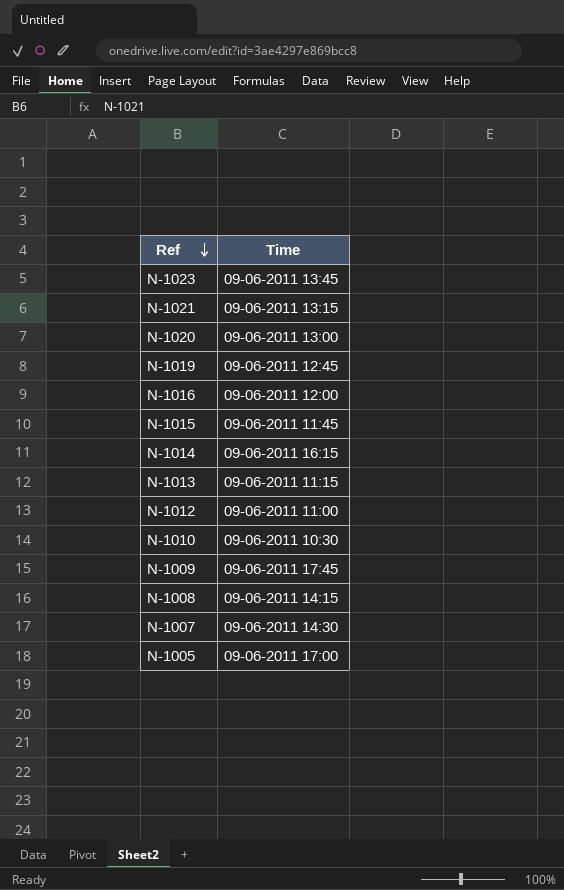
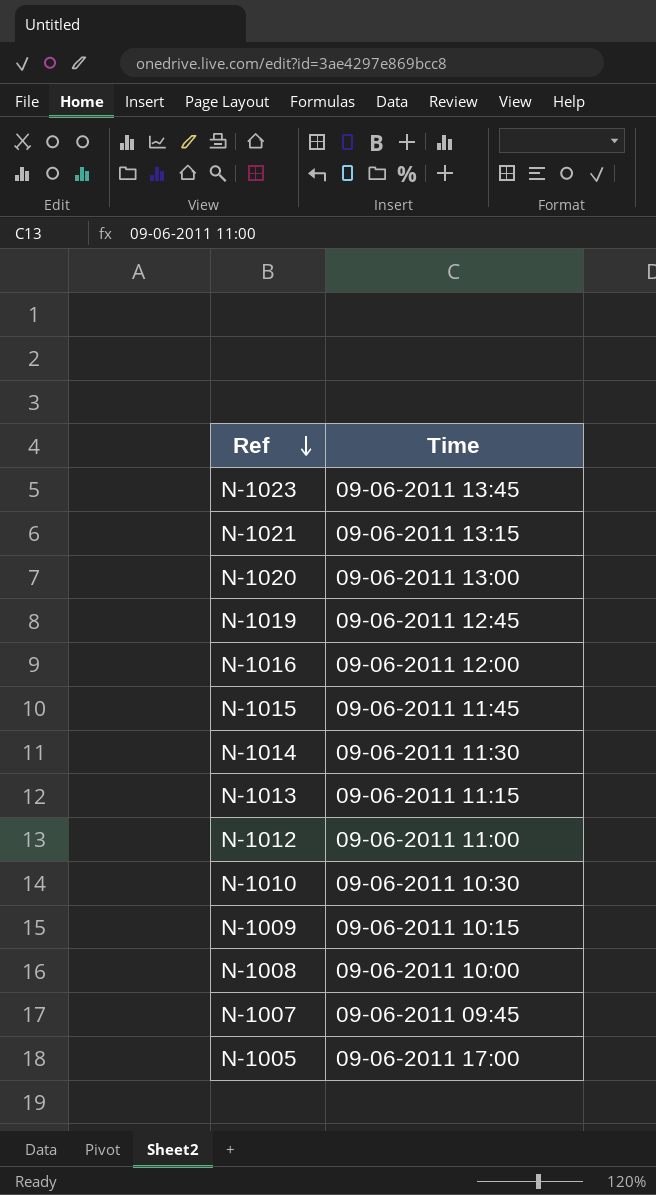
N-1014 | Time: 09-06-2011 16:15 -> 09-06-2011 11:30
N-1009 | Time: 09-06-2011 17:45 -> 09-06-2011 10:15
N-1008 | Time: 09-06-2011 14:15 -> 09-06-2011 10:00
N-1007 | Time: 09-06-2011 14:30 -> 09-06-2011 09:45

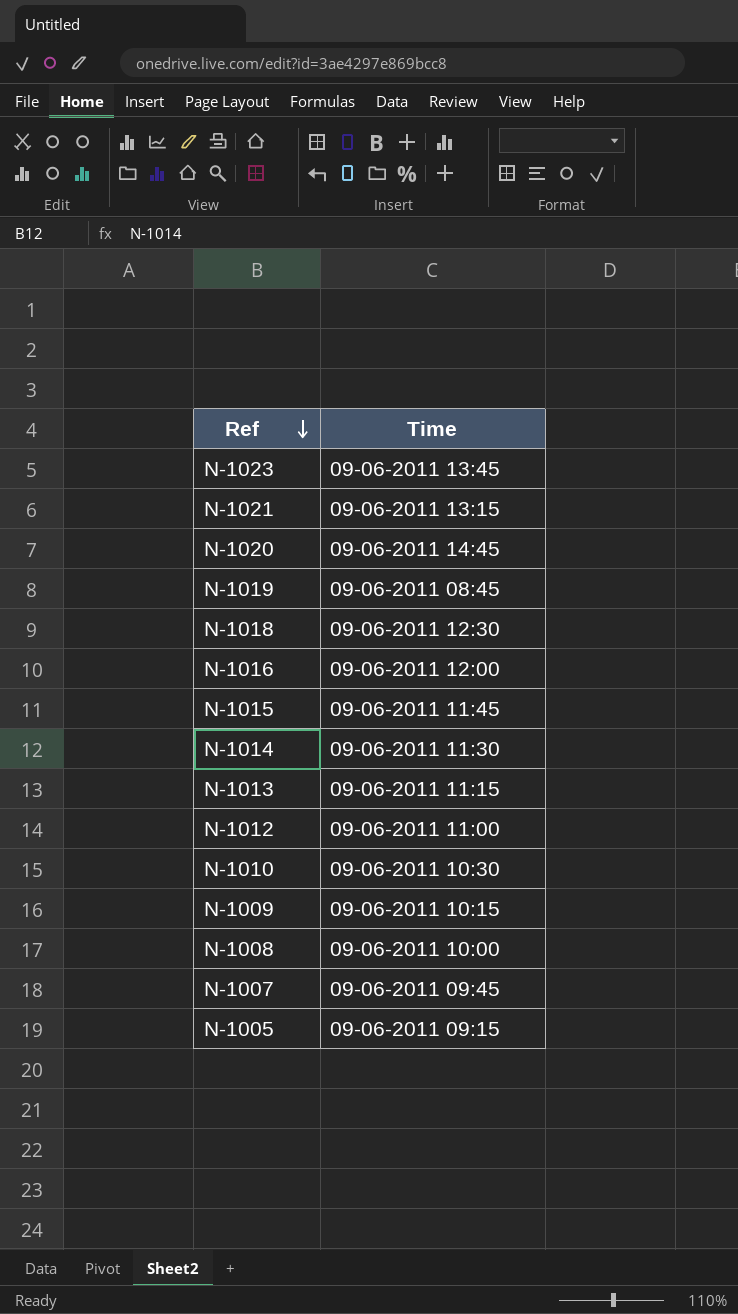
N-1020 | Time: 09-06-2011 13:00 -> 09-06-2011 14:45
N-1019 | Time: 09-06-2011 12:45 -> 09-06-2011 08:45
row N-1018: none -> 09-06-2011 12:30
N-1005 | Time: 09-06-2011 17:00 -> 09-06-2011 09:15

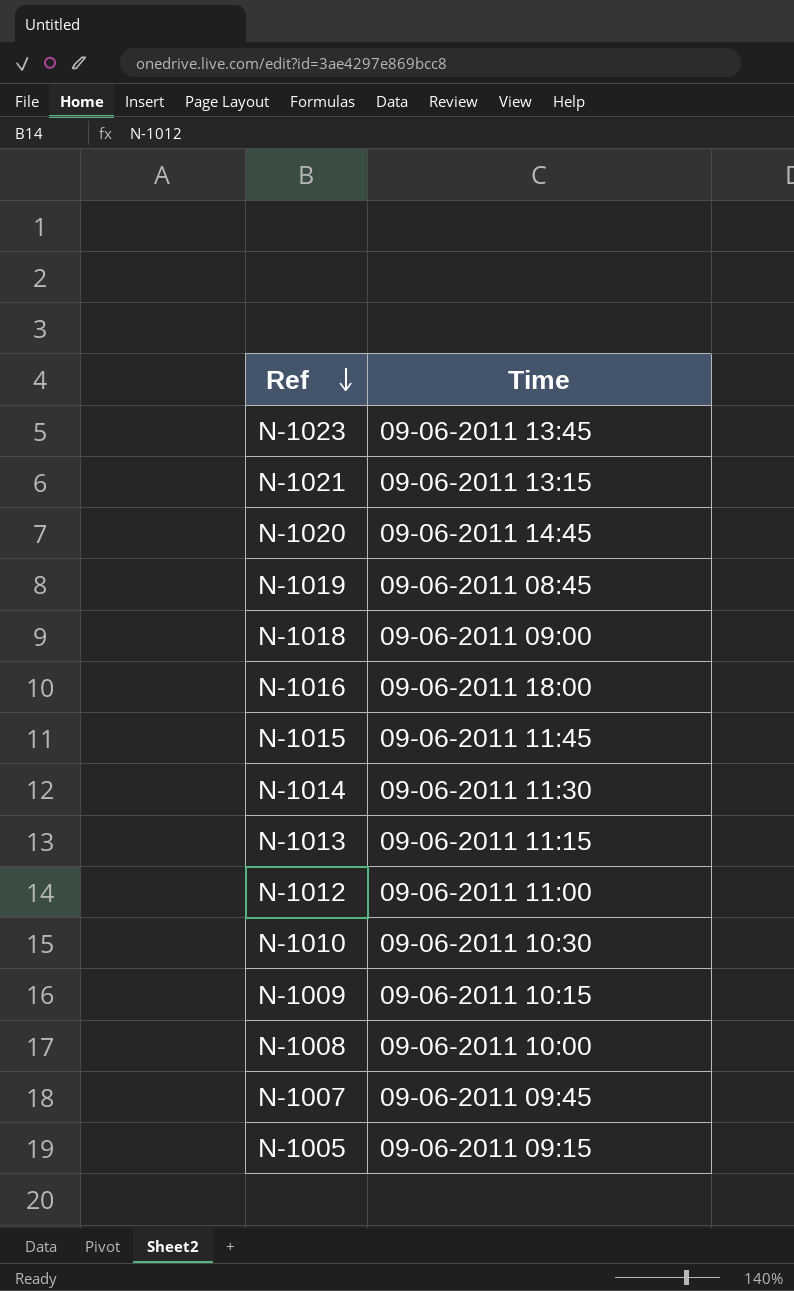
N-1018 | Time: 09-06-2011 12:30 -> 09-06-2011 09:00
N-1016 | Time: 09-06-2011 12:00 -> 09-06-2011 18:00

